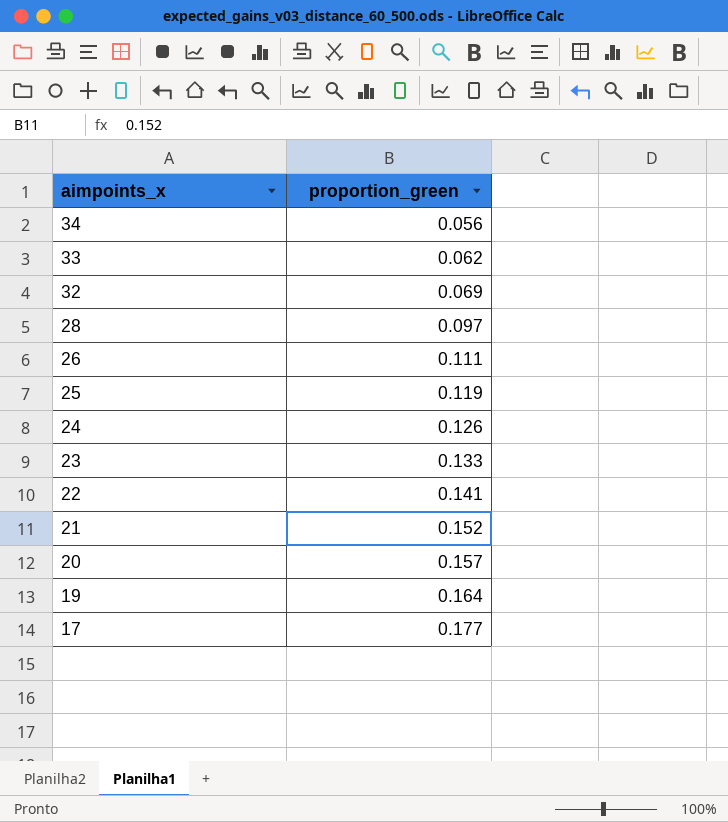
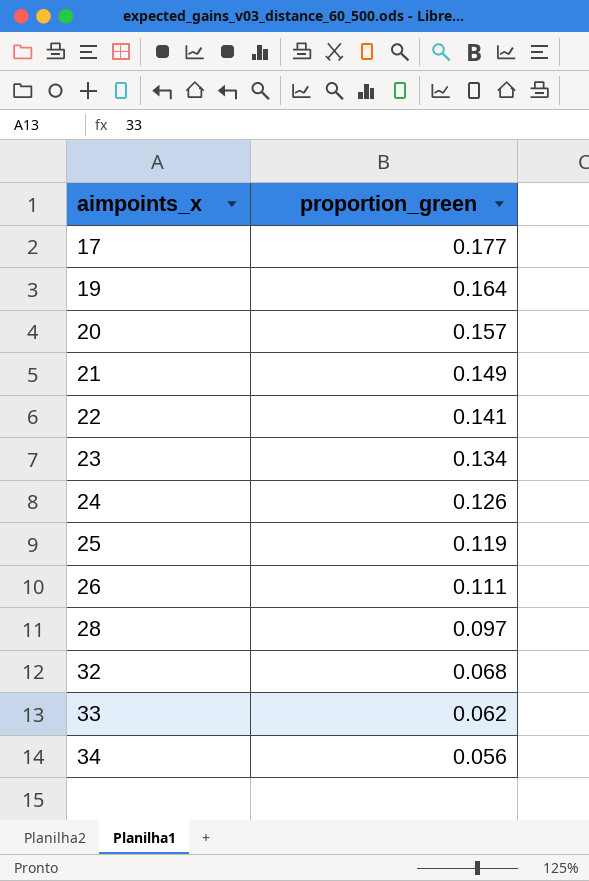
row order: aimpoints_x descending -> aimpoints_x ascending
21 | proportion_green: 0.152 -> 0.149
23 | proportion_green: 0.133 -> 0.134
32 | proportion_green: 0.069 -> 0.068

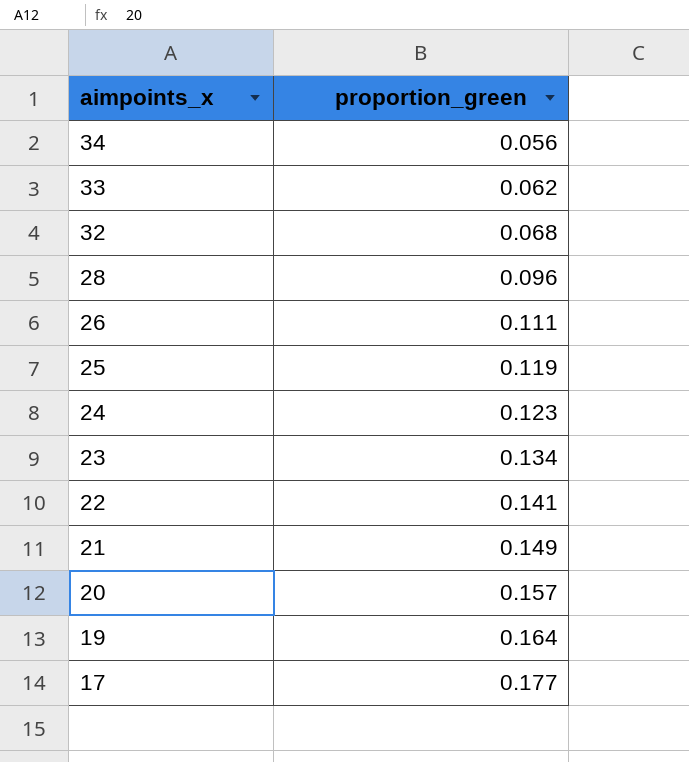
row order: aimpoints_x ascending -> aimpoints_x descending
28 | proportion_green: 0.097 -> 0.096
24 | proportion_green: 0.126 -> 0.123

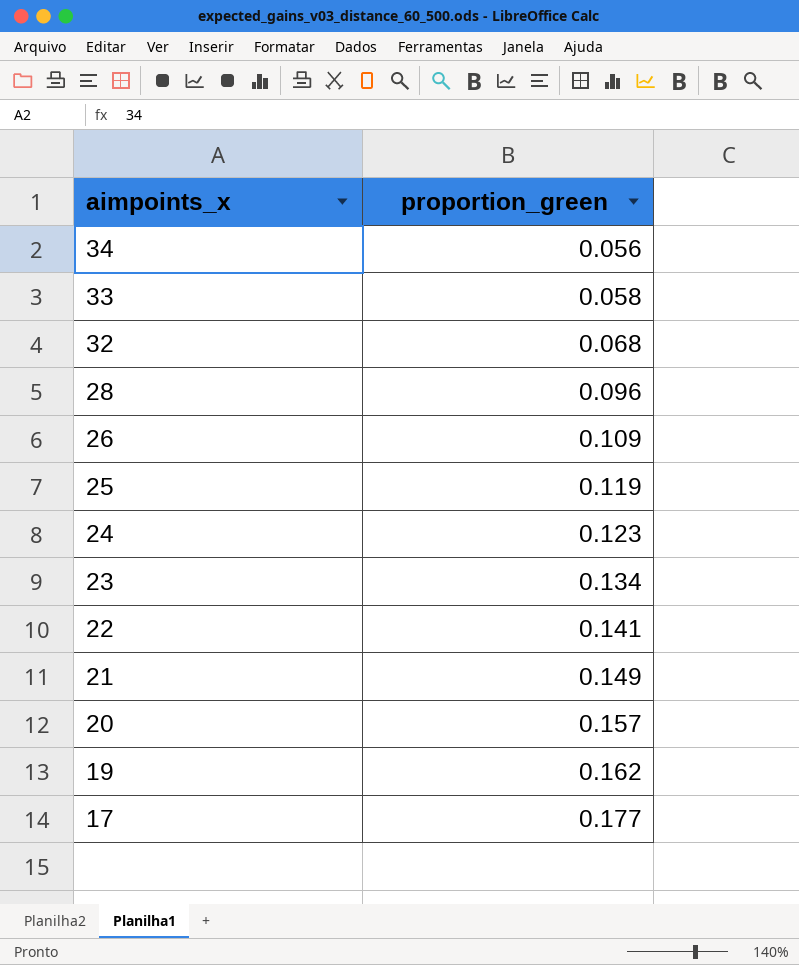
33 | proportion_green: 0.062 -> 0.058
26 | proportion_green: 0.111 -> 0.109
19 | proportion_green: 0.164 -> 0.162

